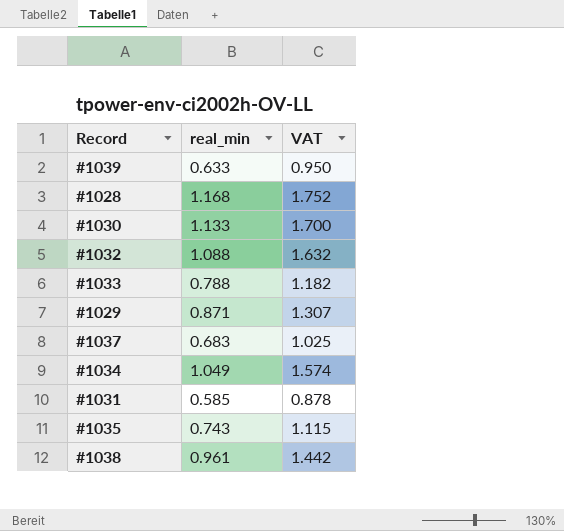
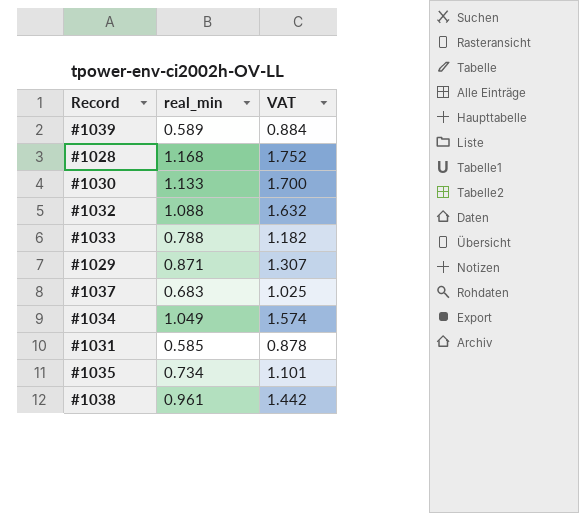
#1039 | real_min: 0.633 -> 0.589
#1039 | VAT: 0.950 -> 0.884
#1035 | real_min: 0.743 -> 0.734
#1035 | VAT: 1.115 -> 1.101

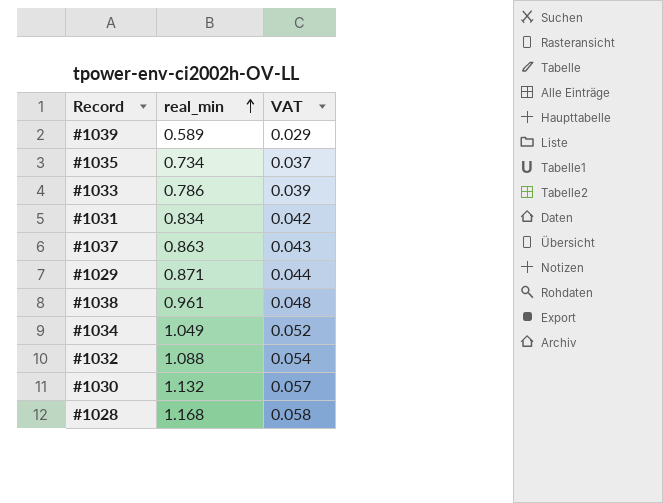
row order: none -> real_min ascending
column VAT | formula: [real_min] * 1.5 -> [real_min] * 0.05
#1033 | real_min: 0.788 -> 0.786
#1031 | real_min: 0.585 -> 0.834
#1037 | real_min: 0.683 -> 0.863
#1030 | real_min: 1.133 -> 1.132

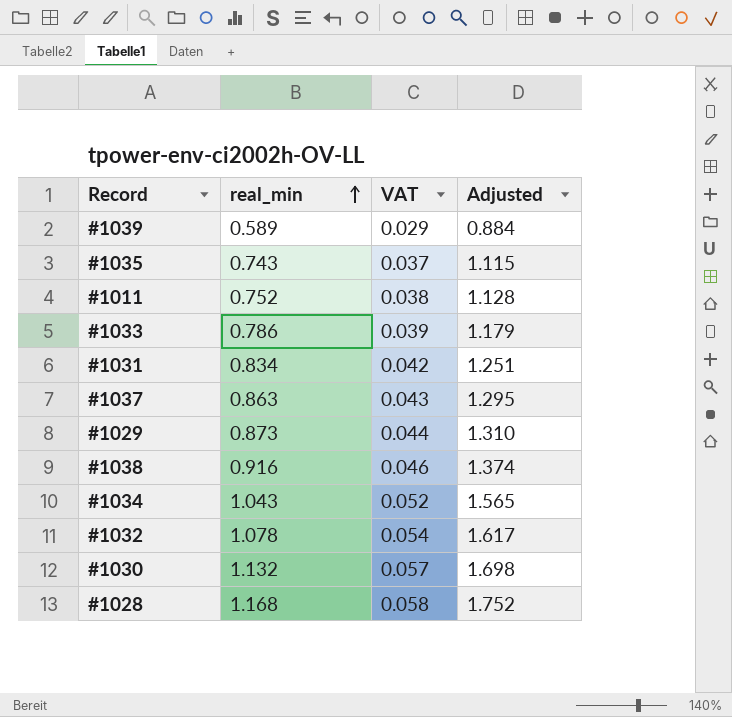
column Adjusted | formula: none -> [real_min] * 1.5
#1035 | real_min: 0.734 -> 0.743
row #1011: none -> 0.752 | 0.038 | 1.128
#1029 | real_min: 0.871 -> 0.873
#1038 | real_min: 0.961 -> 0.916
#1038 | VAT: 0.048 -> 0.046
#1034 | real_min: 1.049 -> 1.043
#1032 | real_min: 1.088 -> 1.078

